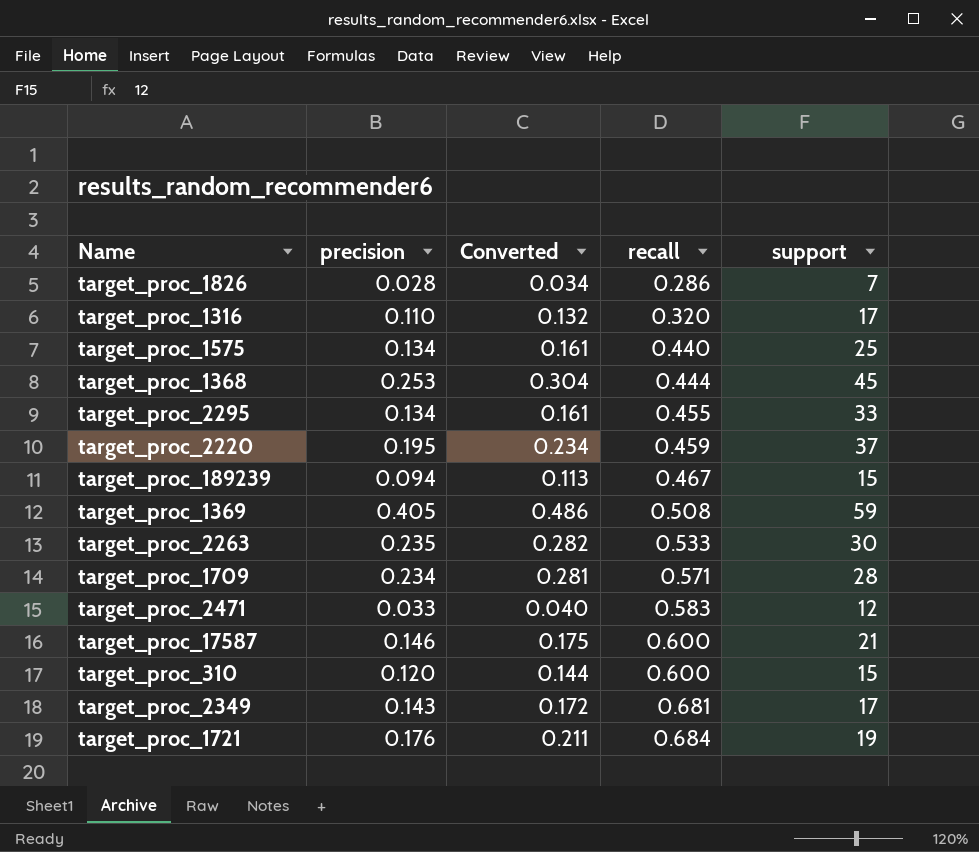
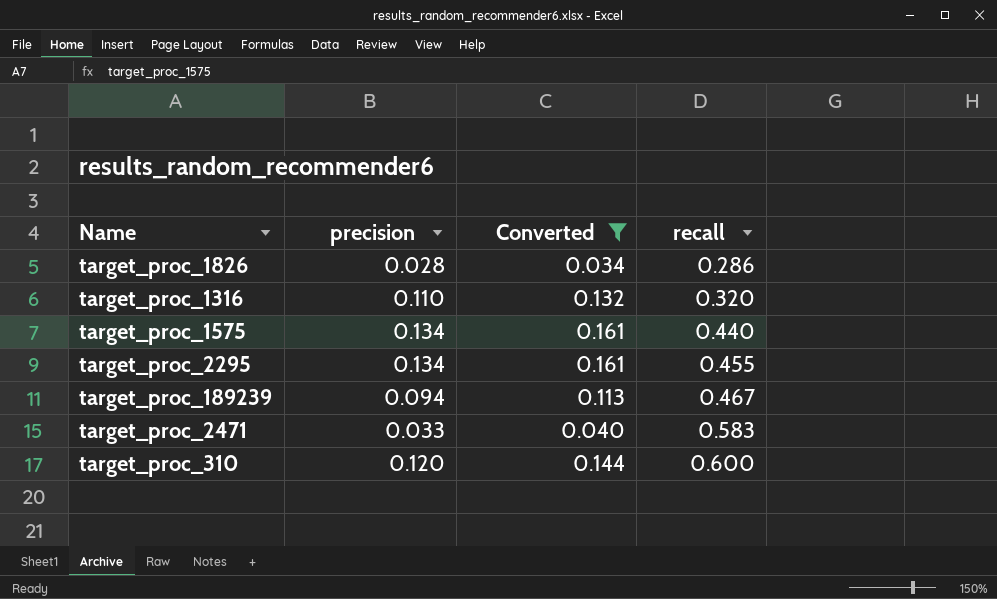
filter: none -> Converted <= 0.161
column support | position: 5 -> none

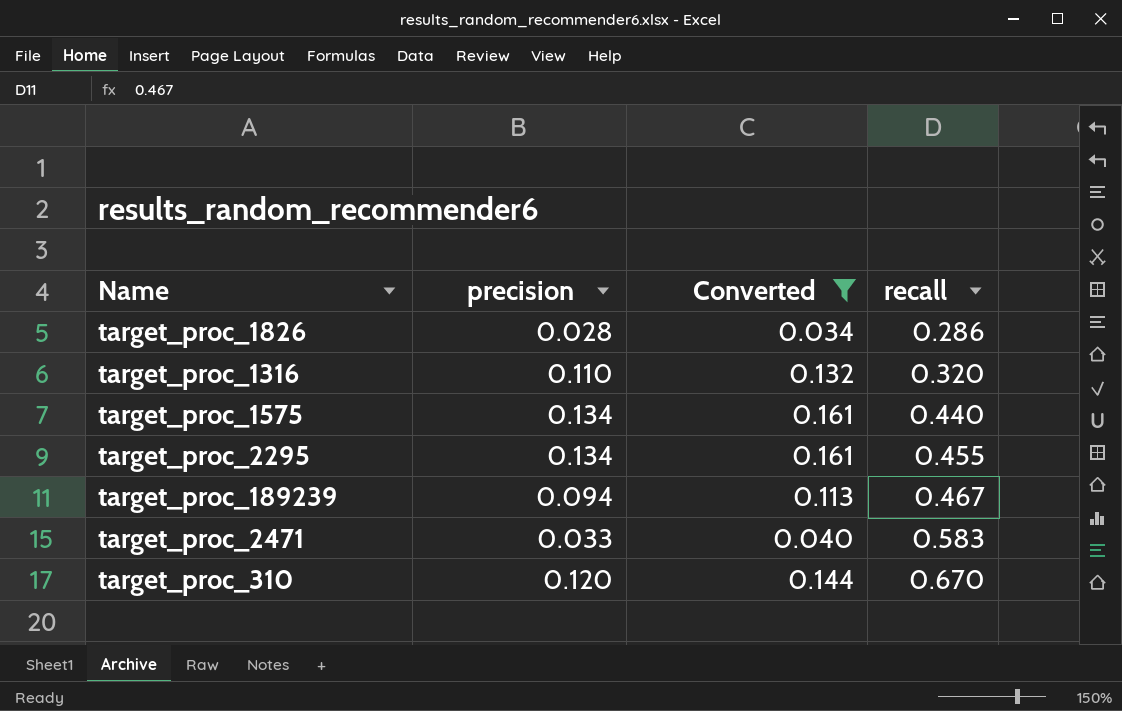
target_proc_310 | recall: 0.600 -> 0.670

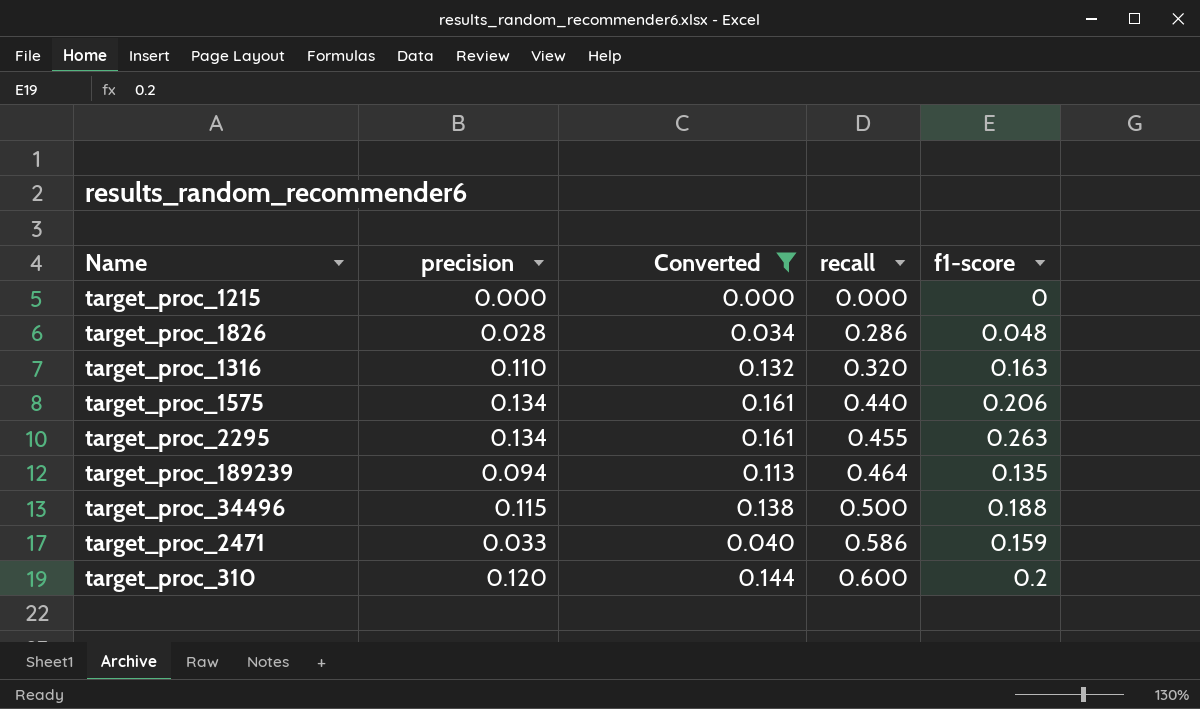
column f1-score | position: none -> 5
row target_proc_1215: none -> 0.000 | 0.000 | 0.000 | 0
target_proc_189239 | recall: 0.467 -> 0.464
row target_proc_34496: none -> 0.115 | 0.138 | 0.500 | 0.188
target_proc_2471 | recall: 0.583 -> 0.586
target_proc_310 | recall: 0.670 -> 0.600

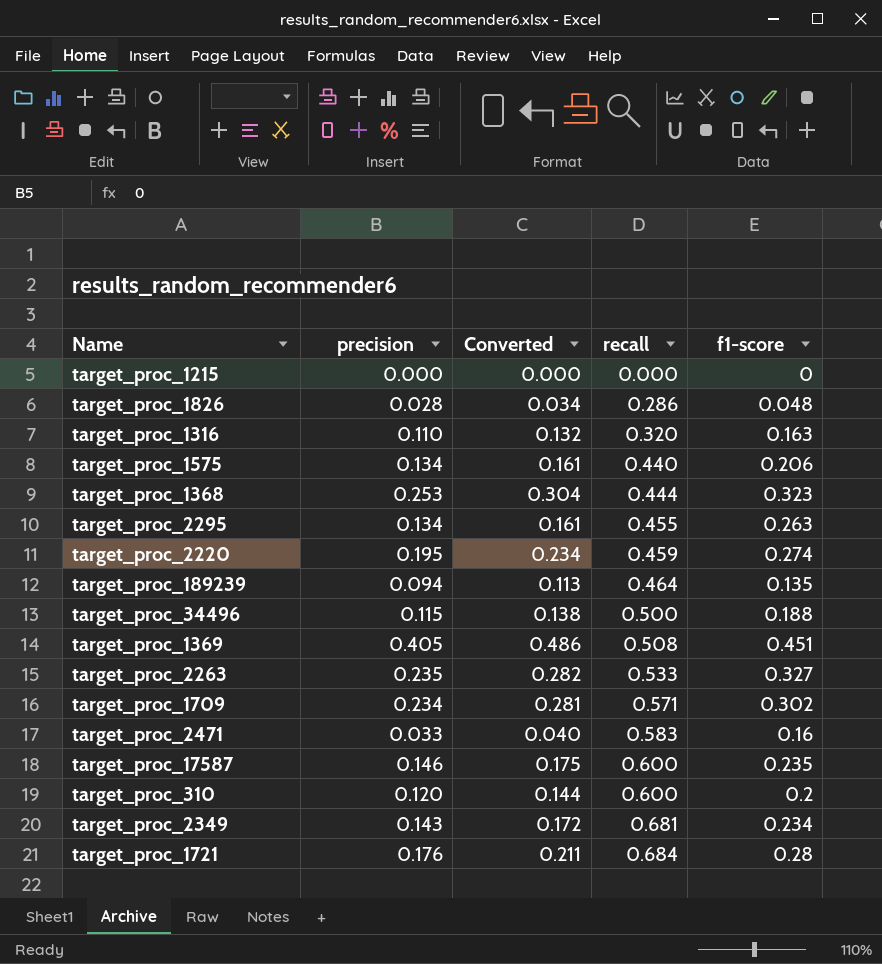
filter: Converted <= 0.161 -> none
target_proc_2471 | recall: 0.586 -> 0.583
target_proc_2471 | f1-score: 0.159 -> 0.16

